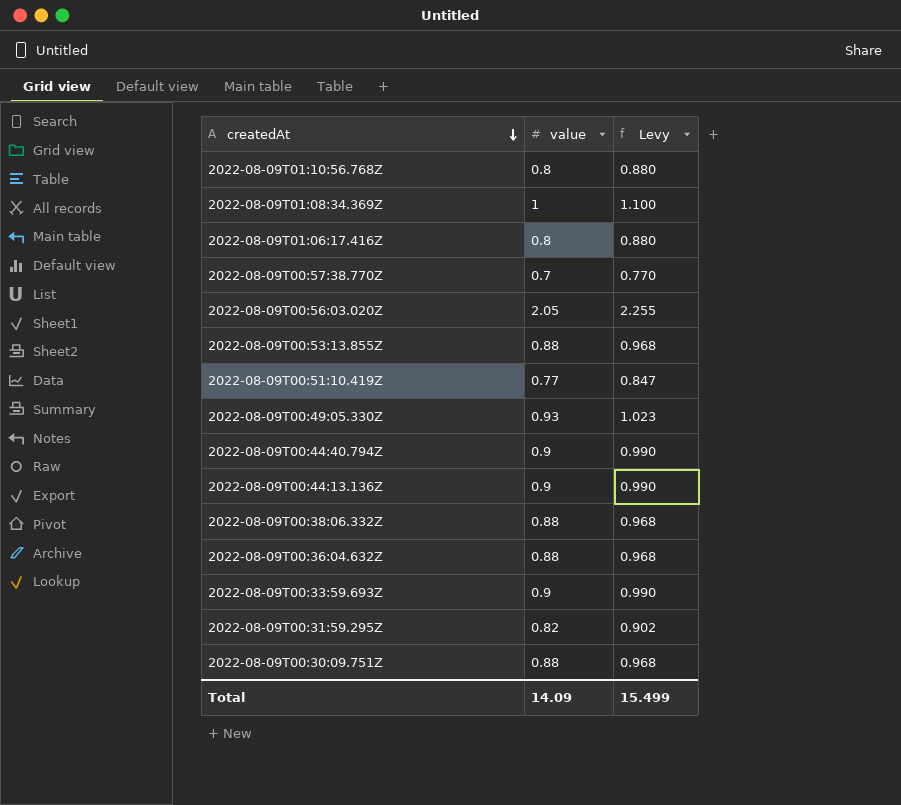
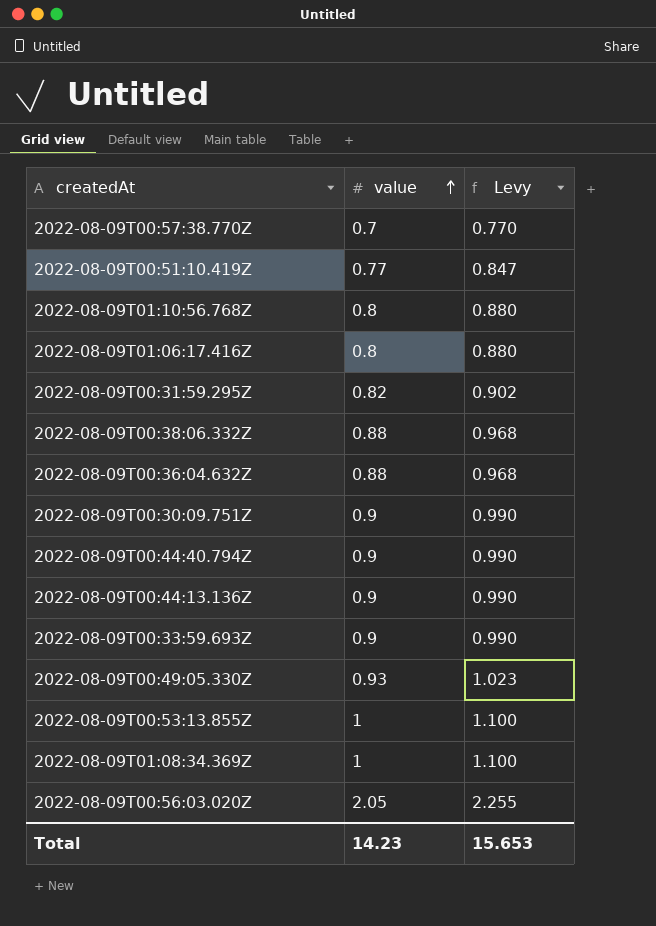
row order: createdAt descending -> value ascending
2022-08-09T00:30:09.751Z | value: 0.88 -> 0.9
2022-08-09T00:30:09.751Z | Levy: 0.968 -> 0.990
2022-08-09T00:53:13.855Z | value: 0.88 -> 1
2022-08-09T00:53:13.855Z | Levy: 0.968 -> 1.100
Total | value: 14.09 -> 14.23
Total | Levy: 15.499 -> 15.653

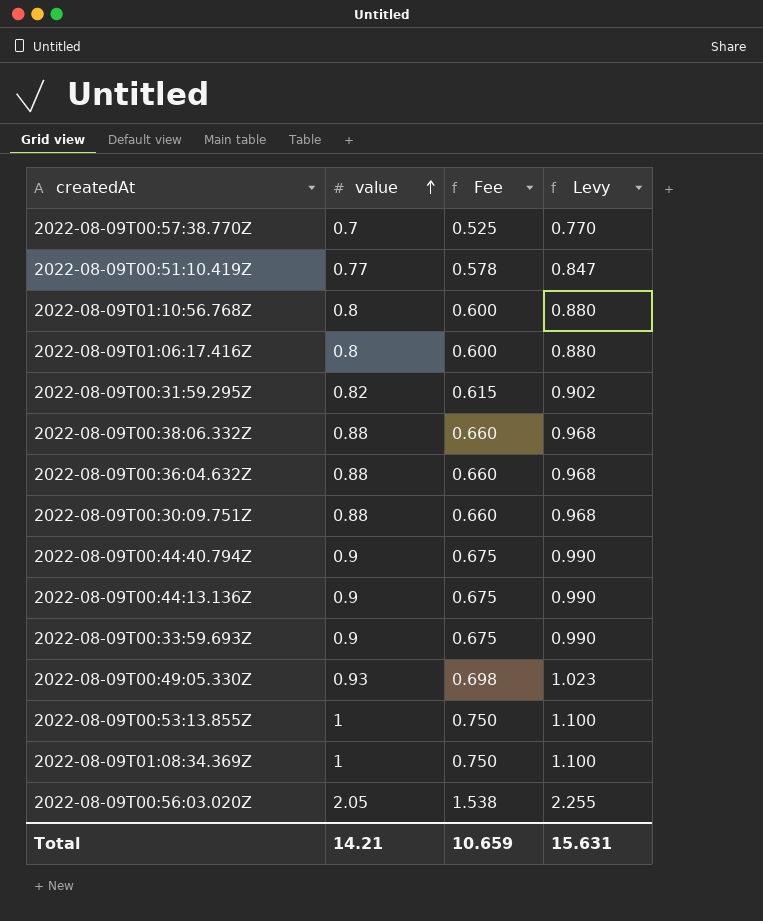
column Fee | formula: none -> [value] * 0.75
2022-08-09T00:30:09.751Z | value: 0.9 -> 0.88
2022-08-09T00:30:09.751Z | Levy: 0.990 -> 0.968
Total | value: 14.23 -> 14.21
Total | Levy: 15.653 -> 15.631

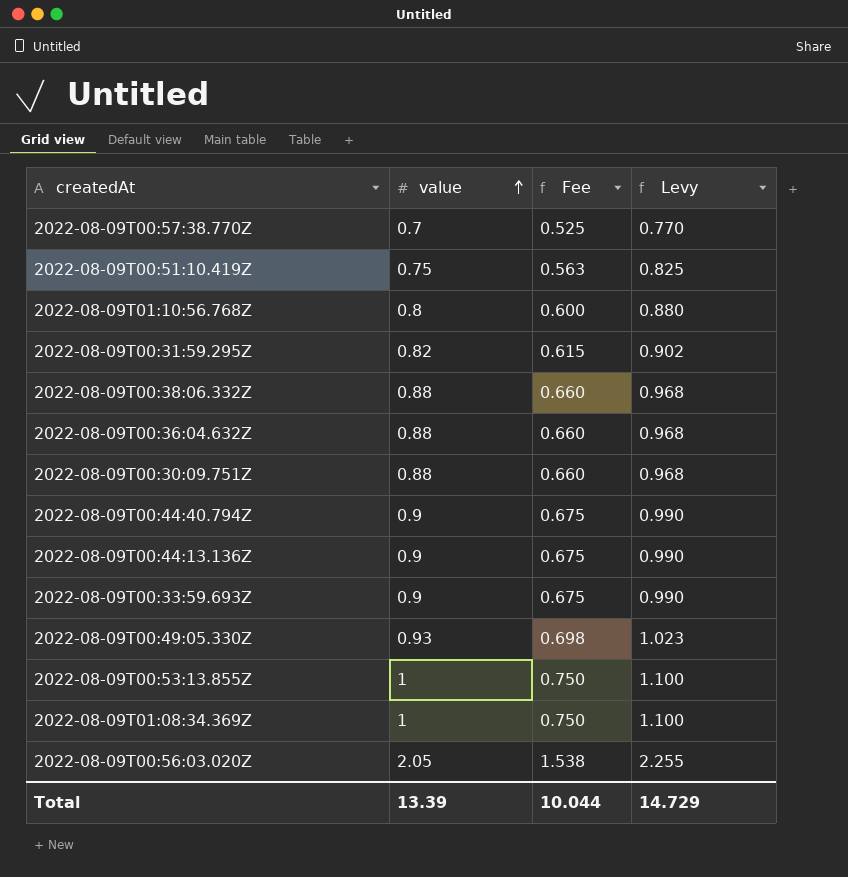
row 2022-08-09T01:06:17.416Z: 0.8 | 0.600 | 0.880 -> none
2022-08-09T00:51:10.419Z | value: 0.77 -> 0.75
2022-08-09T00:51:10.419Z | Fee: 0.578 -> 0.563
2022-08-09T00:51:10.419Z | Levy: 0.847 -> 0.825
Total | value: 14.21 -> 13.39
Total | Fee: 10.659 -> 10.044
Total | Levy: 15.631 -> 14.729

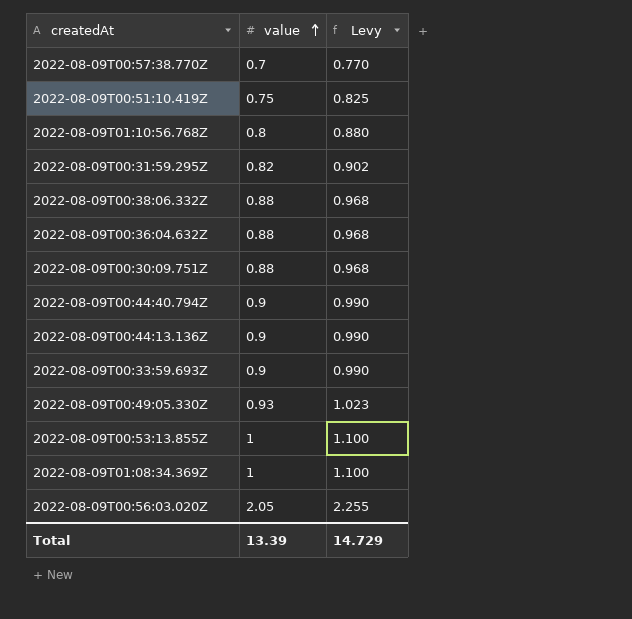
column Fee | formula: [value] * 0.75 -> none

